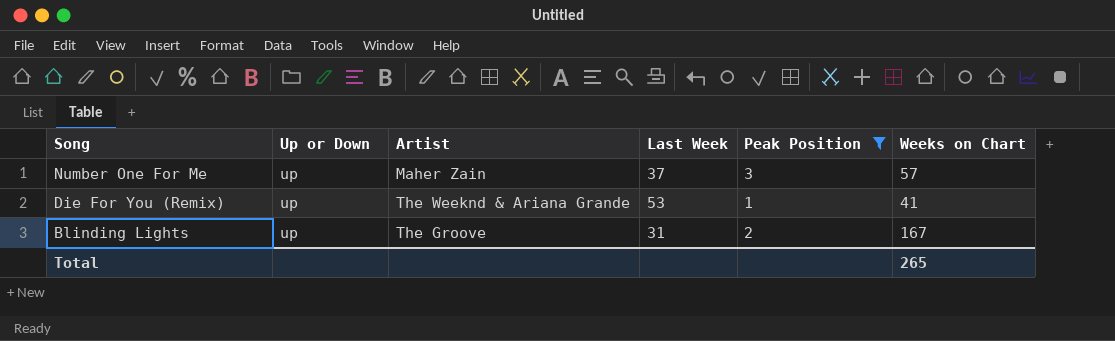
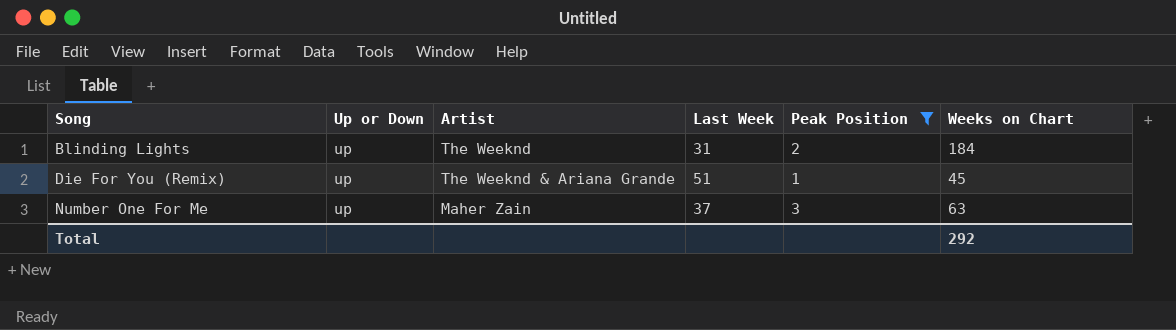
row order: Song descending -> Song ascending
Blinding Lights | Artist: The Groove -> The Weeknd
Blinding Lights | Weeks on Chart: 167 -> 184
Die For You (Remix) | Last Week: 53 -> 51
Die For You (Remix) | Weeks on Chart: 41 -> 45
Number One For Me | Weeks on Chart: 57 -> 63
Total | Weeks on Chart: 265 -> 292

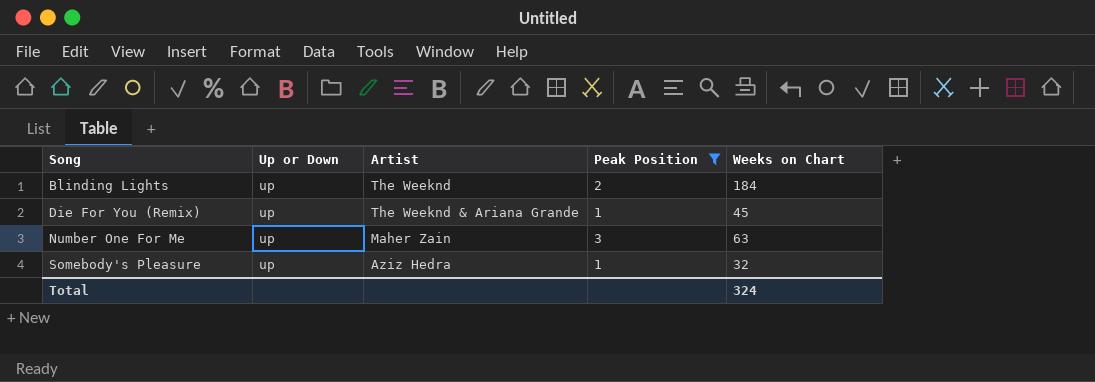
column Last Week | position: 4 -> none
row Somebody's Pleasure: none -> up | Aziz Hedra | 1 | 32
Total | Weeks on Chart: 292 -> 324

